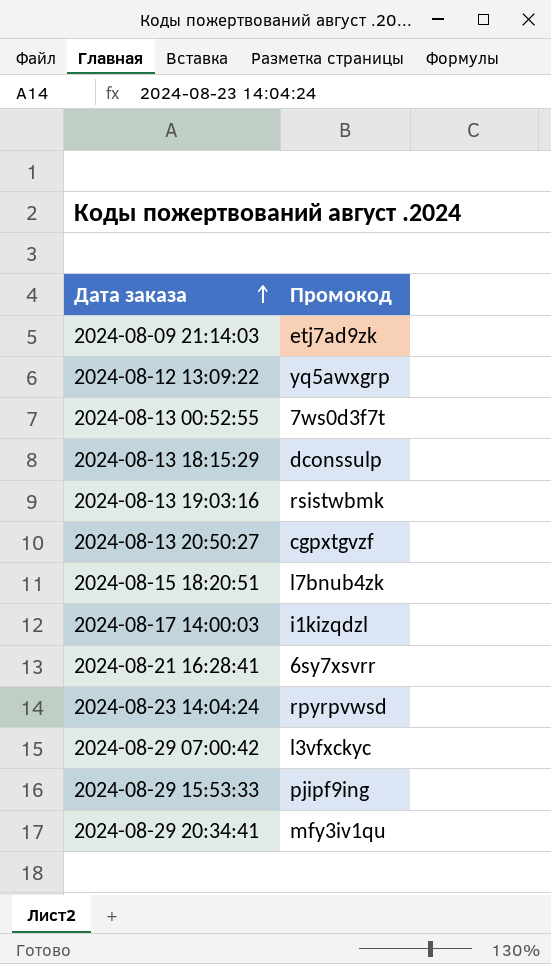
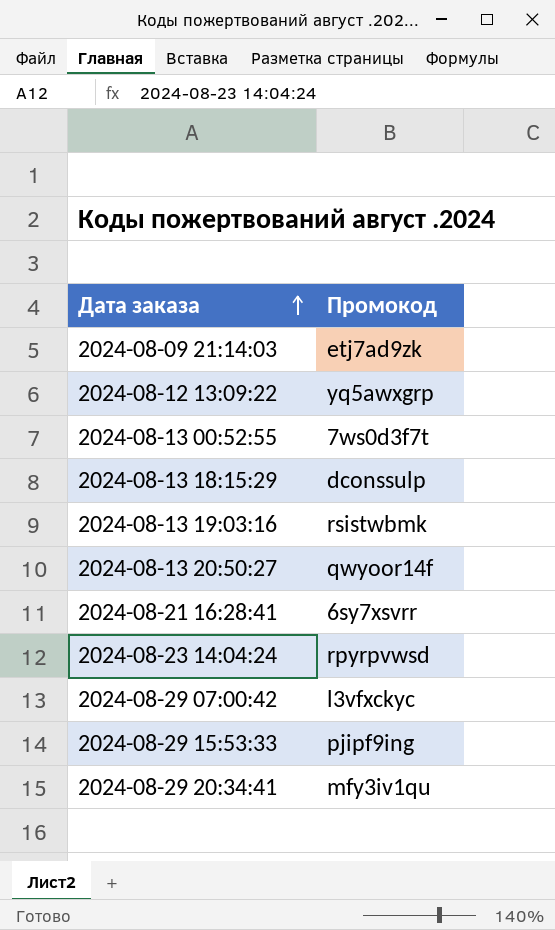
row 2024-08-15 18:20:51: l7bnub4zk -> none
row 2024-08-17 14:00:03: i1kizqdzl -> none
2024-08-13 20:50:27 | Промокод: cgpxtgvzf -> qwyoor14f

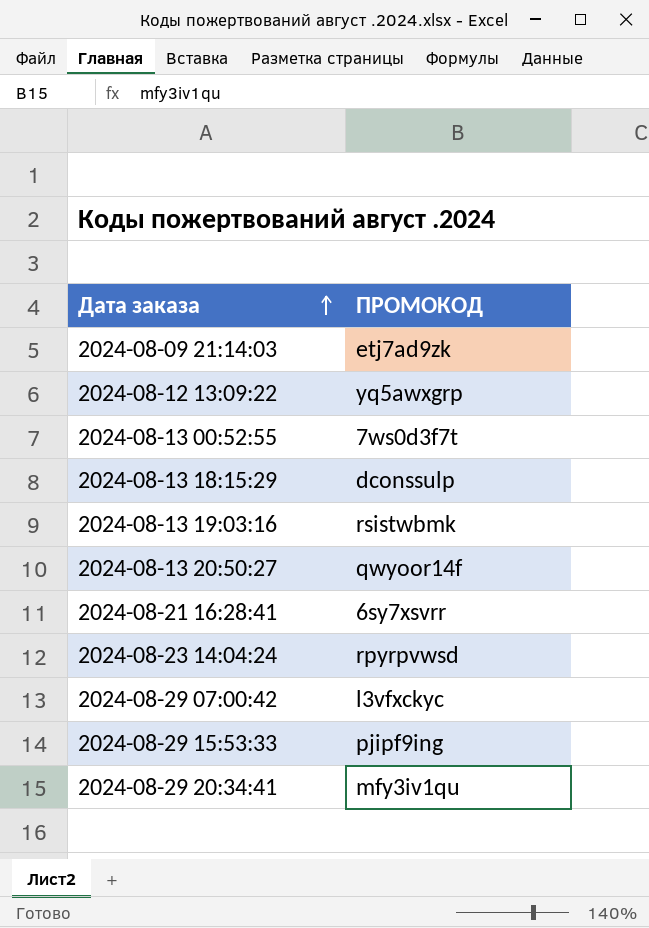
column name: Промокод -> ПРОМОКОД

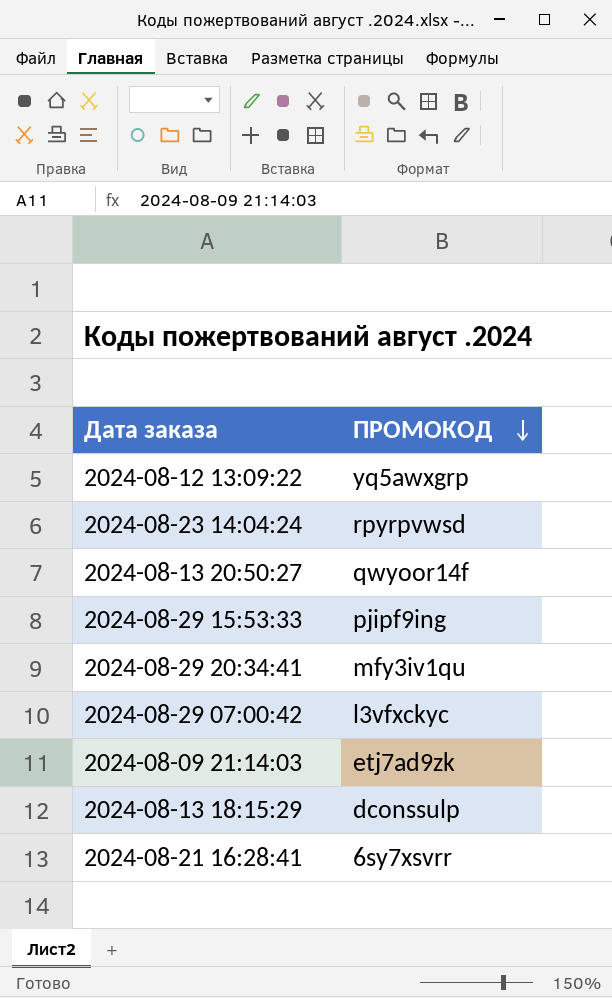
row order: Дата заказа ascending -> ПРОМОКОД descending
row 2024-08-13 00:52:55: 7ws0d3f7t -> none
row 2024-08-13 19:03:16: rsistwbmk -> none

